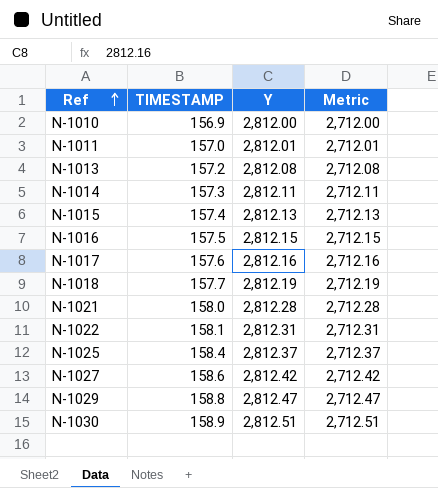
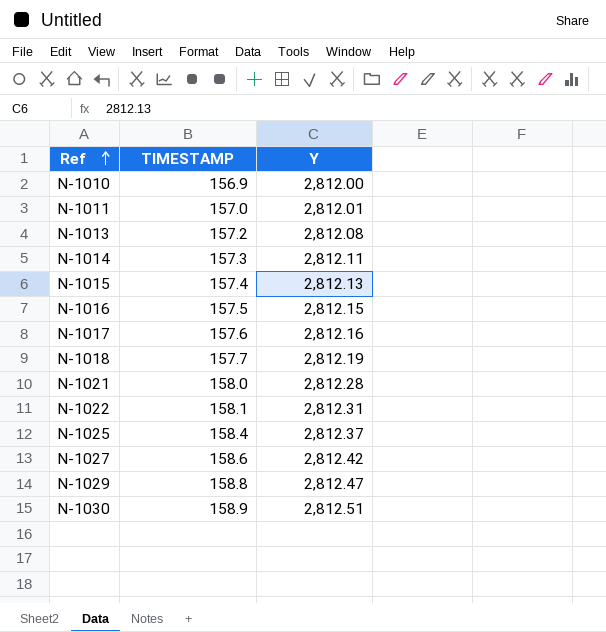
column Metric | formula: [Y] - 100 -> none

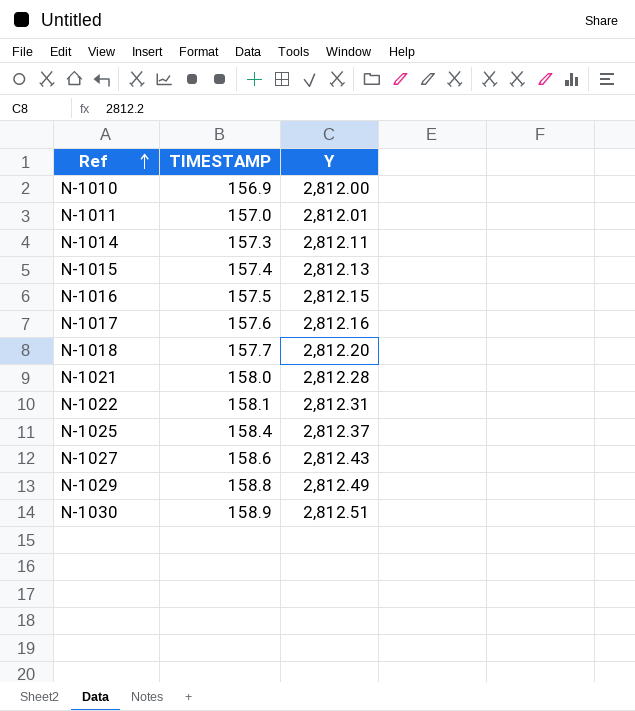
row N-1013: 157.2 | 2,812.08 -> none
N-1018 | Y: 2,812.19 -> 2,812.20
N-1027 | Y: 2,812.42 -> 2,812.43
N-1029 | Y: 2,812.47 -> 2,812.49

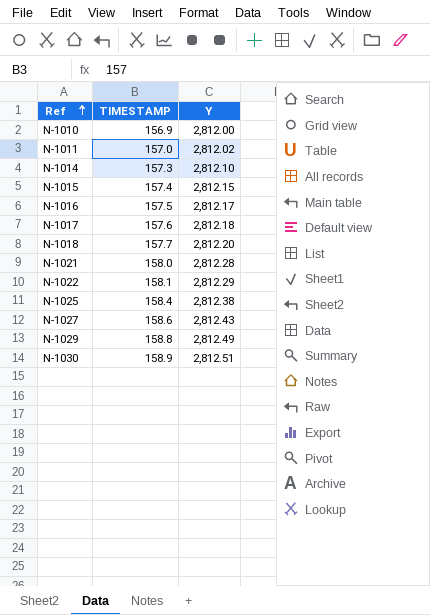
N-1011 | Y: 2,812.01 -> 2,812.02
N-1014 | Y: 2,812.11 -> 2,812.10
N-1015 | Y: 2,812.13 -> 2,812.15
N-1016 | Y: 2,812.15 -> 2,812.17
N-1017 | Y: 2,812.16 -> 2,812.18
N-1022 | Y: 2,812.31 -> 2,812.29
N-1025 | Y: 2,812.37 -> 2,812.38

